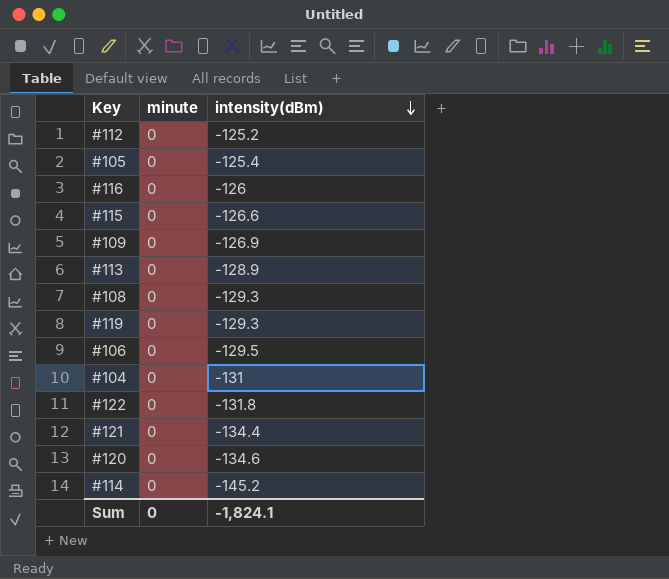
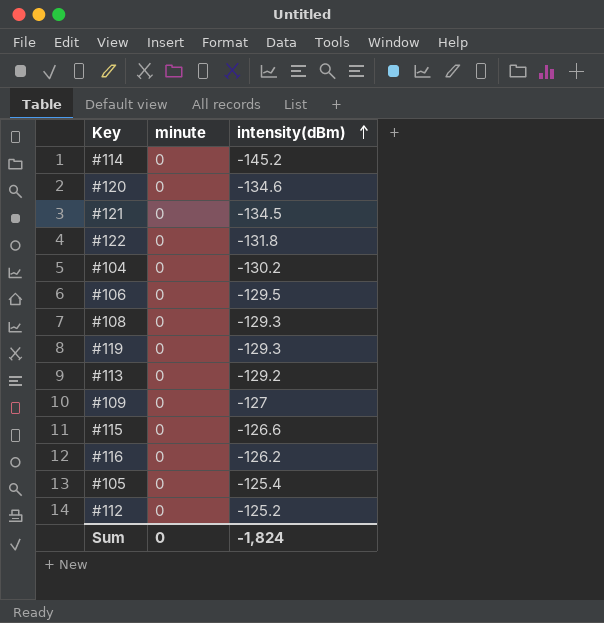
row order: intensity(dBm) descending -> intensity(dBm) ascending
#121 | intensity(dBm): -134.4 -> -134.5
#104 | intensity(dBm): -131 -> -130.2
#113 | intensity(dBm): -128.9 -> -129.2
#109 | intensity(dBm): -126.9 -> -127
#116 | intensity(dBm): -126 -> -126.2
Sum | intensity(dBm): -1,824.1 -> -1,824

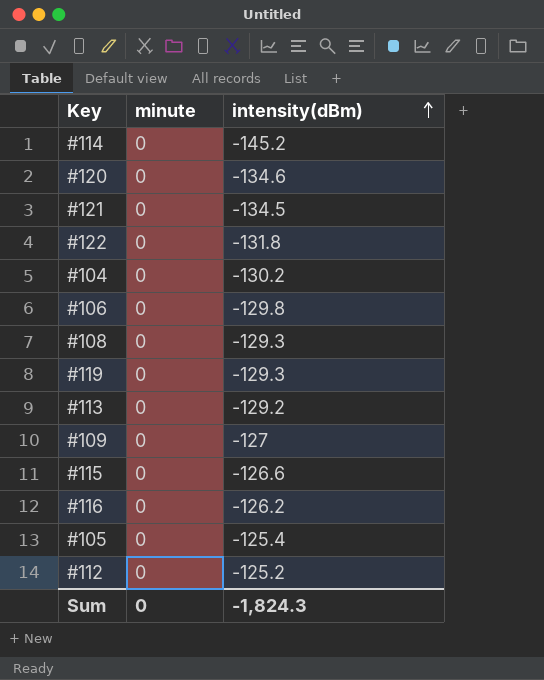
#106 | intensity(dBm): -129.5 -> -129.8
Sum | intensity(dBm): -1,824 -> -1,824.3

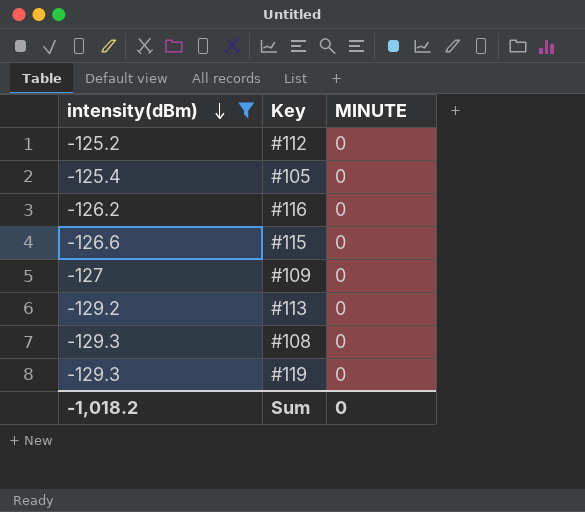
filter: none -> intensity(dBm) >= -129.3
row order: intensity(dBm) ascending -> intensity(dBm) descending
column intensity(dBm) | position: 3 -> 1
column name: minute -> MINUTE
Sum | intensity(dBm): -1,824.3 -> -1,018.2

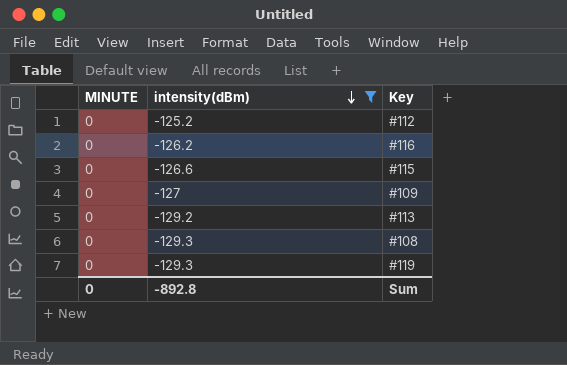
column MINUTE | position: 3 -> 1
row #105: -125.4 | 0 -> none
Sum | intensity(dBm): -1,018.2 -> -892.8

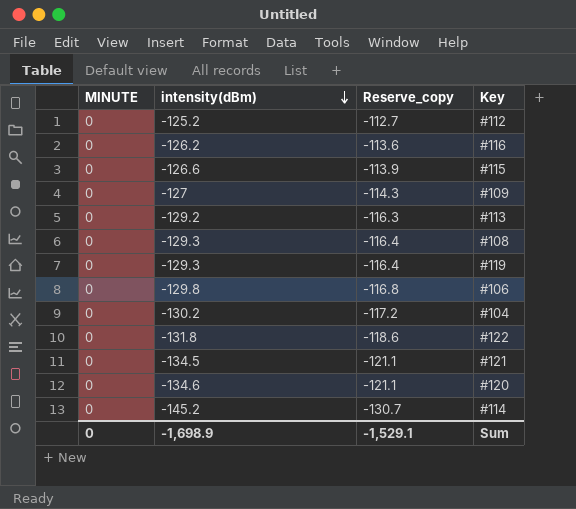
filter: intensity(dBm) >= -129.3 -> none
column Reserve_copy | formula: none -> [intensity(dBm)] * 0.9
Sum | intensity(dBm): -892.8 -> -1,698.9

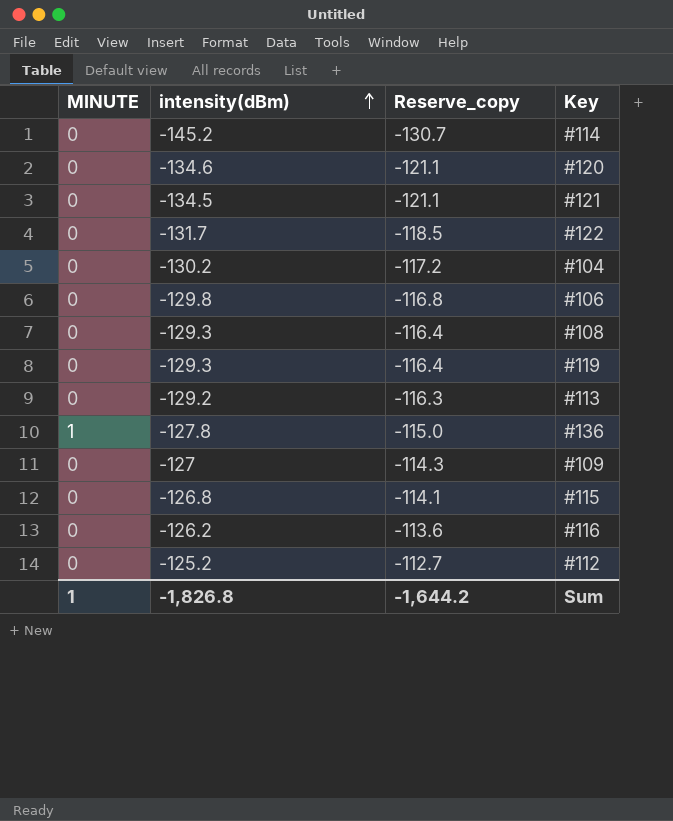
row order: intensity(dBm) descending -> intensity(dBm) ascending
#122 | intensity(dBm): -131.8 -> -131.7
#122 | Reserve_copy: -118.6 -> -118.5
row #136: none -> 1 | -127.8 | -115.0
#115 | intensity(dBm): -126.6 -> -126.8
#115 | Reserve_copy: -113.9 -> -114.1
Sum | MINUTE: 0 -> 1
Sum | intensity(dBm): -1,698.9 -> -1,826.8
Sum | Reserve_copy: -1,529.1 -> -1,644.2

